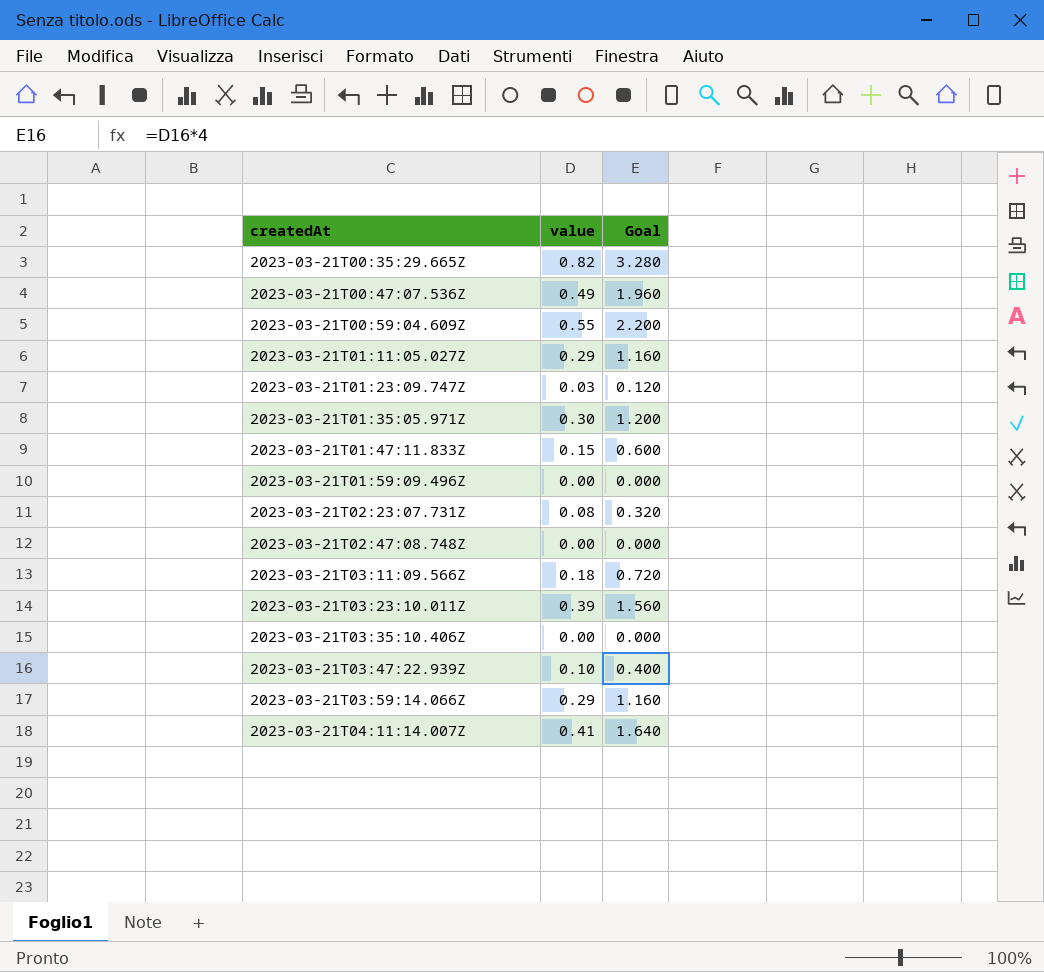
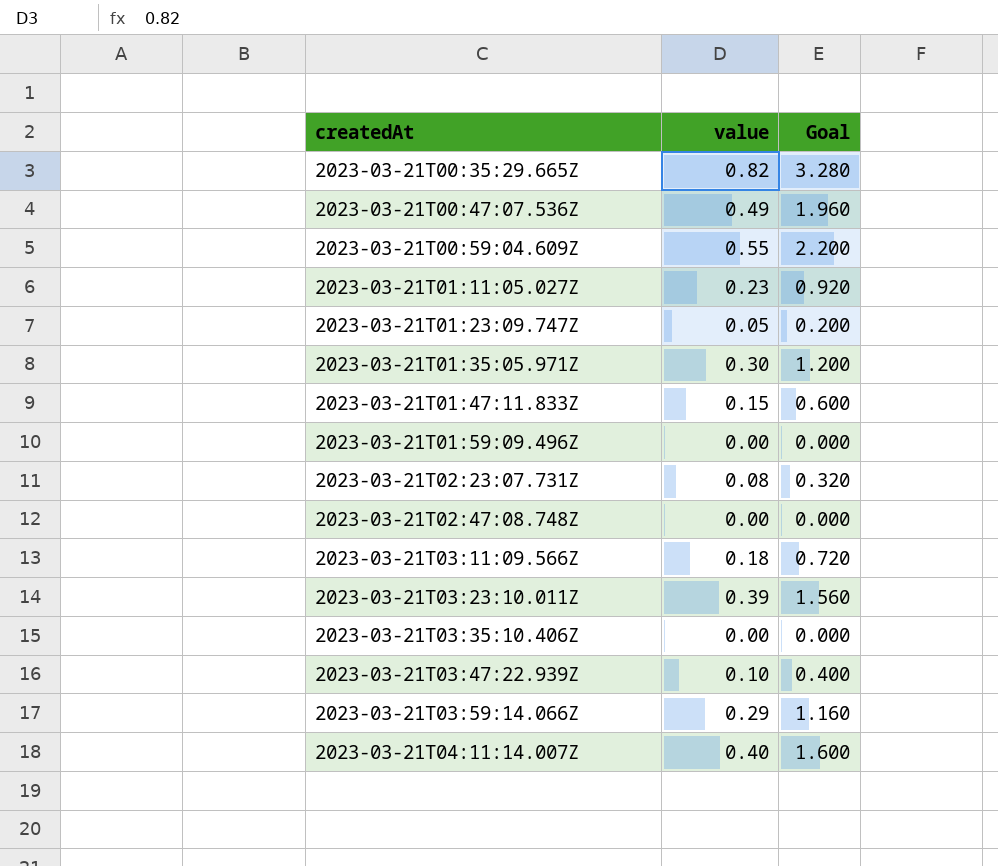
2023-03-21T01:11:05.027Z | value: 0.29 -> 0.23
2023-03-21T01:11:05.027Z | Goal: 1.160 -> 0.920
2023-03-21T01:23:09.747Z | value: 0.03 -> 0.05
2023-03-21T01:23:09.747Z | Goal: 0.120 -> 0.200
2023-03-21T04:11:14.007Z | value: 0.41 -> 0.40
2023-03-21T04:11:14.007Z | Goal: 1.640 -> 1.600

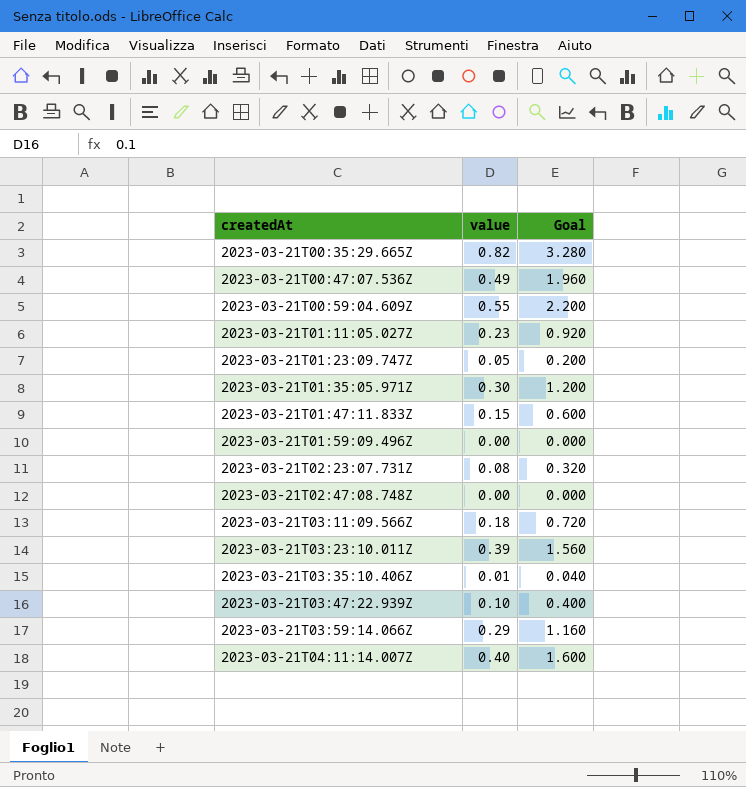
2023-03-21T03:35:10.406Z | value: 0.00 -> 0.01
2023-03-21T03:35:10.406Z | Goal: 0.000 -> 0.040

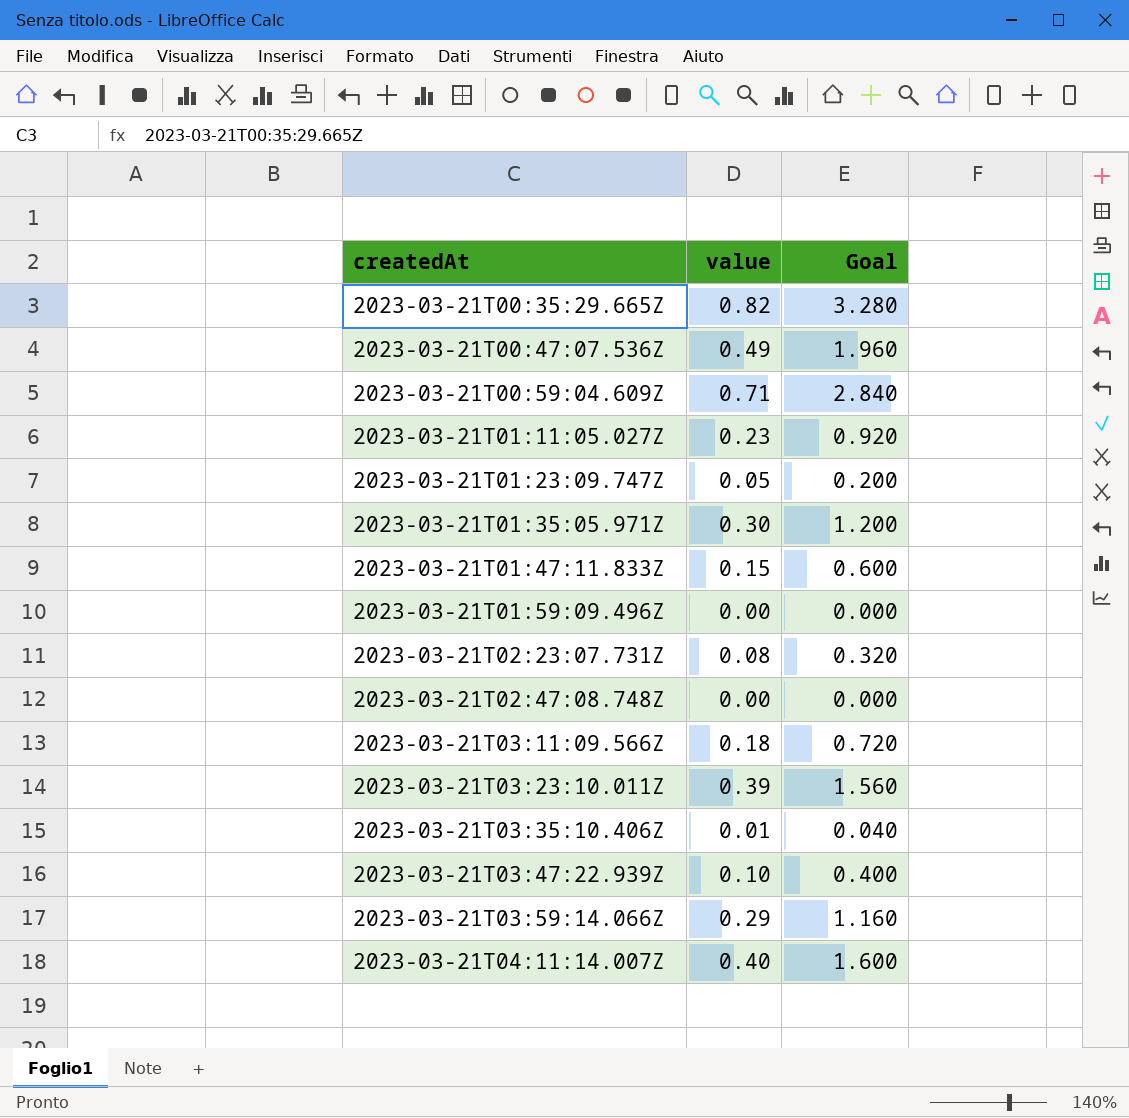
2023-03-21T00:59:04.609Z | value: 0.55 -> 0.71
2023-03-21T00:59:04.609Z | Goal: 2.200 -> 2.840

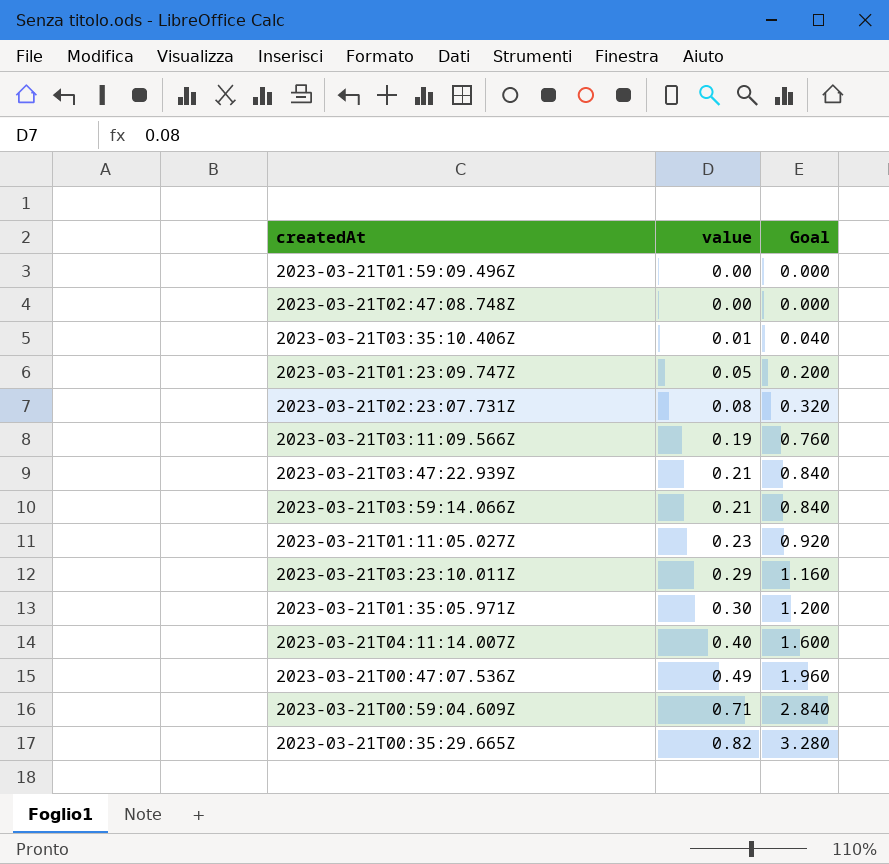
row order: createdAt ascending -> value ascending
row 2023-03-21T01:47:11.833Z: 0.15 | 0.600 -> none
2023-03-21T03:11:09.566Z | value: 0.18 -> 0.19
2023-03-21T03:11:09.566Z | Goal: 0.720 -> 0.760
2023-03-21T03:47:22.939Z | value: 0.10 -> 0.21
2023-03-21T03:47:22.939Z | Goal: 0.400 -> 0.840
2023-03-21T03:59:14.066Z | value: 0.29 -> 0.21
2023-03-21T03:59:14.066Z | Goal: 1.160 -> 0.840
2023-03-21T03:23:10.011Z | value: 0.39 -> 0.29
2023-03-21T03:23:10.011Z | Goal: 1.560 -> 1.160

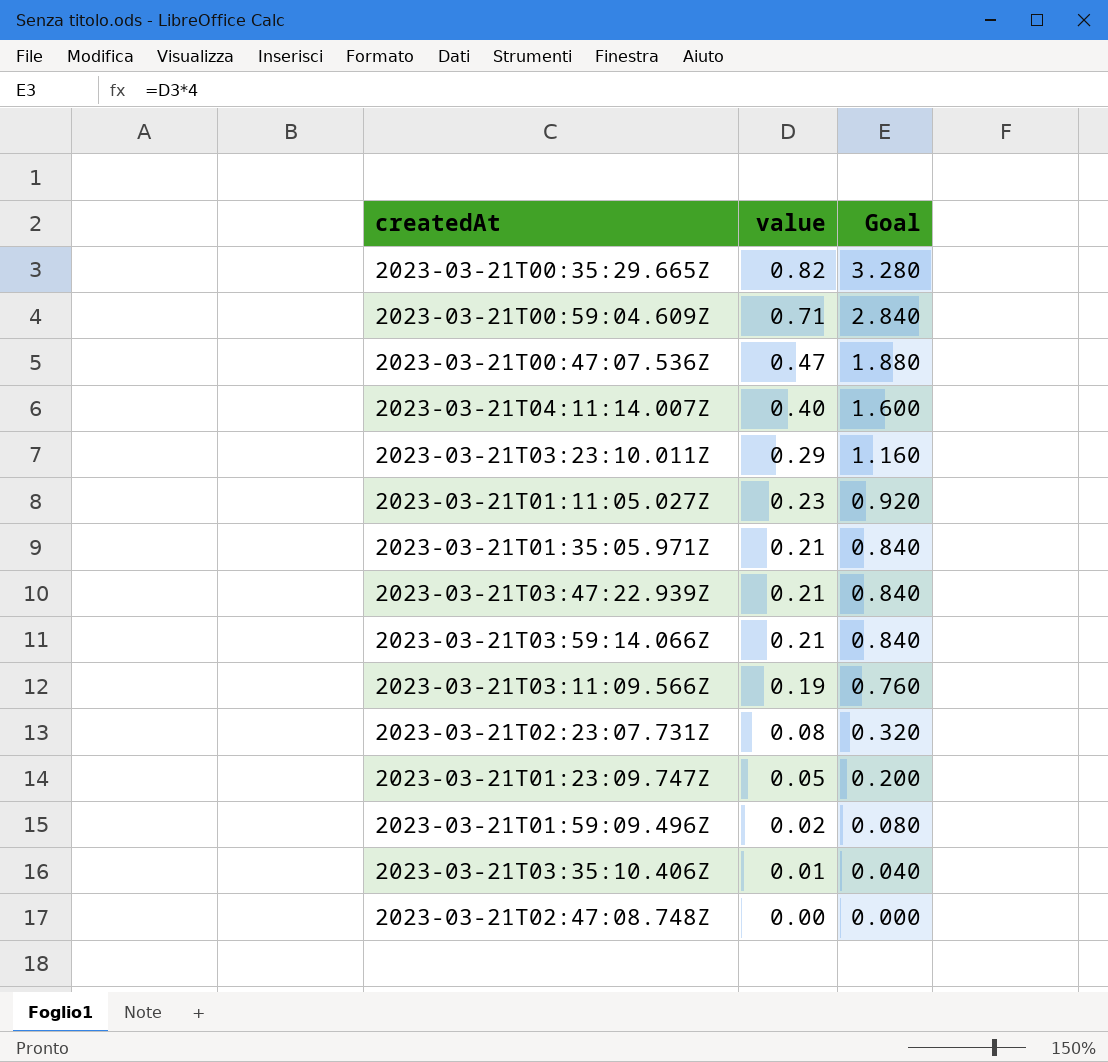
row order: value ascending -> value descending
2023-03-21T00:47:07.536Z | value: 0.49 -> 0.47
2023-03-21T00:47:07.536Z | Goal: 1.960 -> 1.880
2023-03-21T01:35:05.971Z | value: 0.30 -> 0.21
2023-03-21T01:35:05.971Z | Goal: 1.200 -> 0.840
2023-03-21T01:59:09.496Z | value: 0.00 -> 0.02
2023-03-21T01:59:09.496Z | Goal: 0.000 -> 0.080

